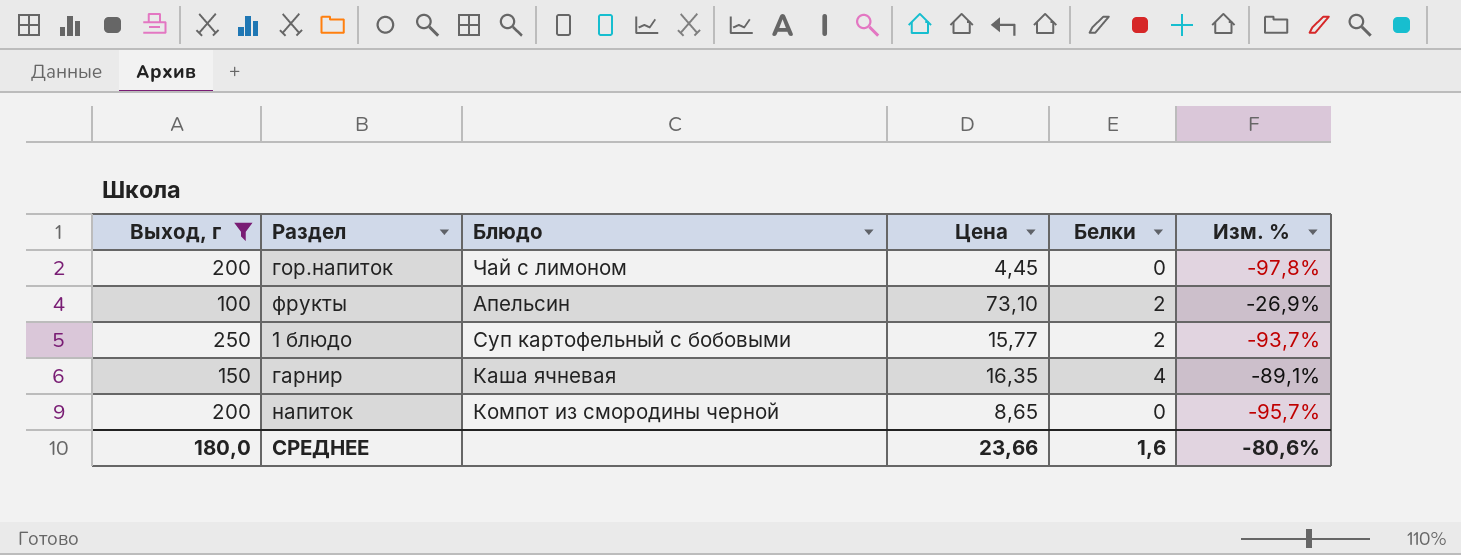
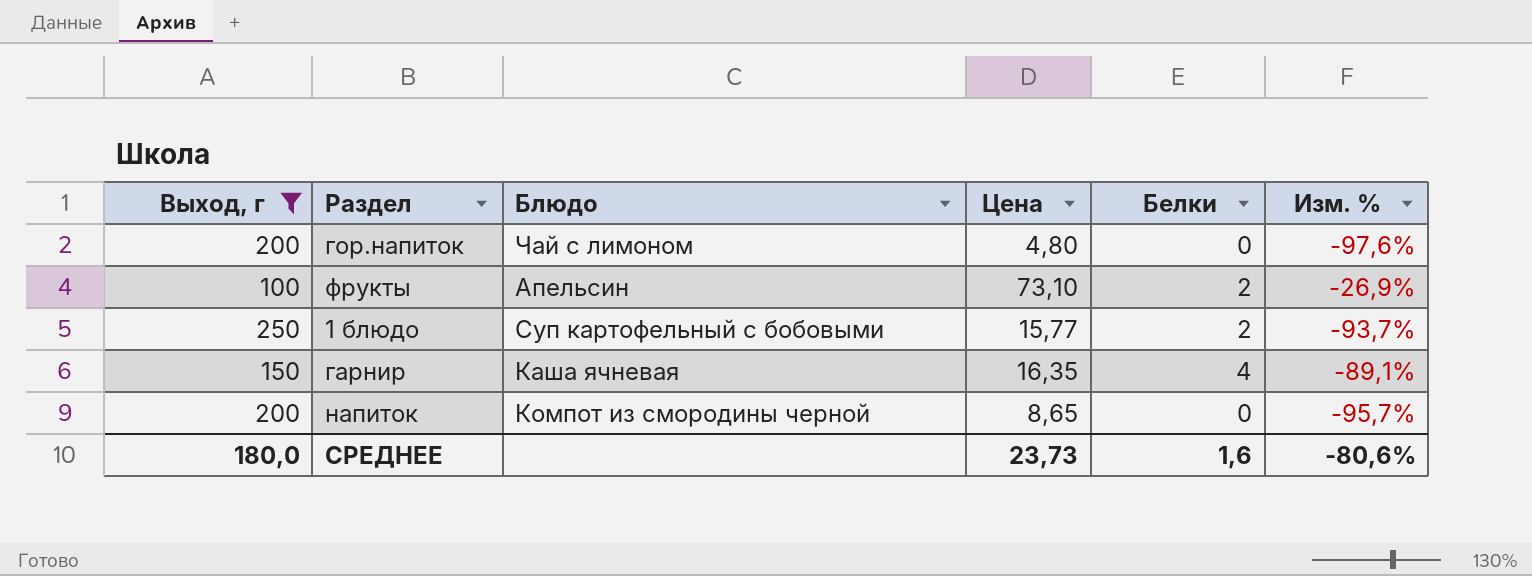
гор.напиток | Цена: 4,45 -> 4,80
гор.напиток | Изм. %: -97,8% -> -97,6%
СРЕДНЕЕ | Цена: 23,66 -> 23,73

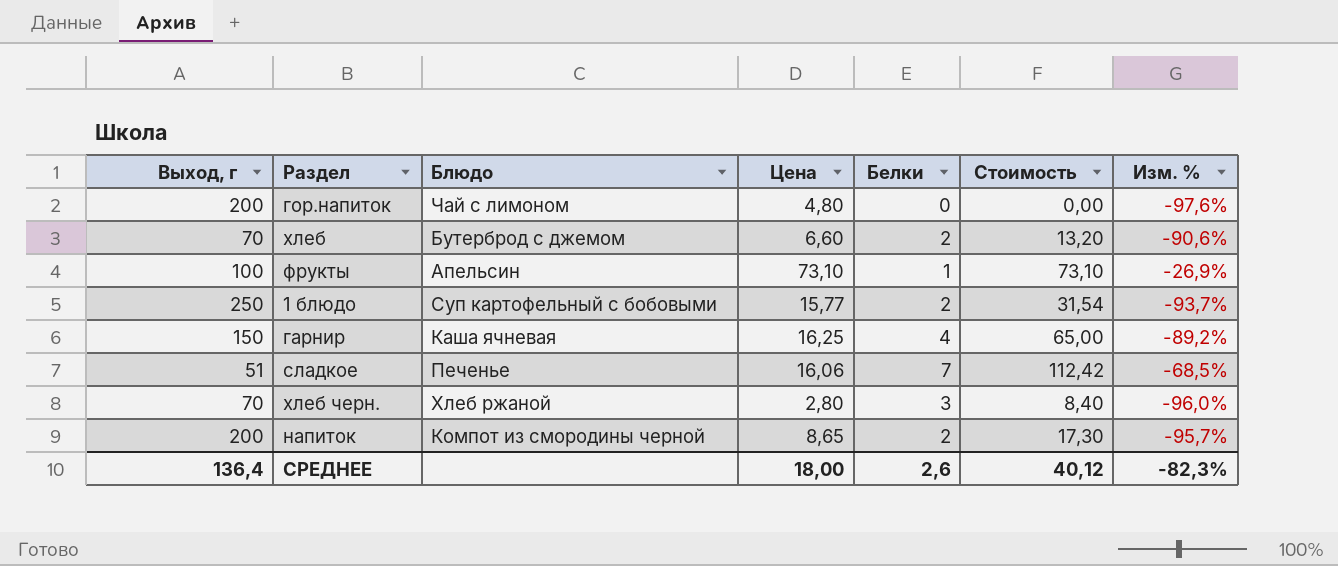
filter: Выход, г >= 100 -> none
column Стоимость | formula: none -> [Цена] * [Белки]
фрукты | Белки: 2 -> 1
гарнир | Цена: 16,35 -> 16,25
гарнир | Изм. %: -89,1% -> -89,2%
напиток | Белки: 0 -> 2
СРЕДНЕЕ | Выход, г: 180,0 -> 136,4
СРЕДНЕЕ | Цена: 23,73 -> 18,00
СРЕДНЕЕ | Белки: 1,6 -> 2,6
СРЕДНЕЕ | Изм. %: -80,6% -> -82,3%

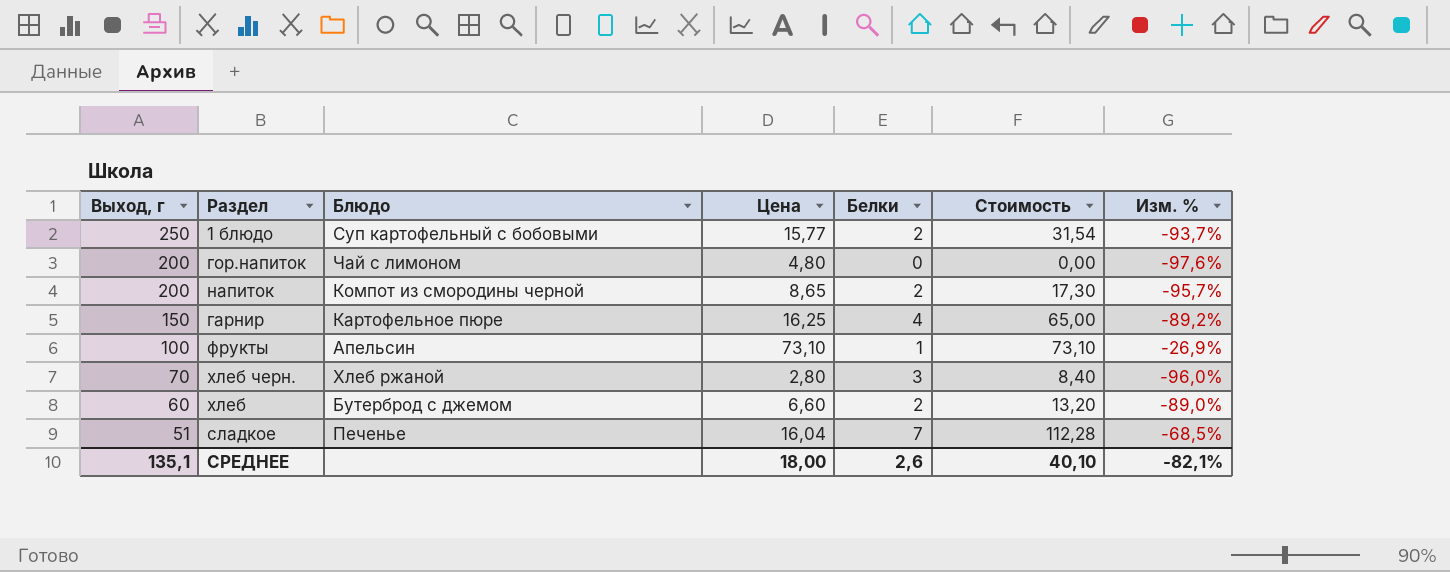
row order: none -> Выход, г descending
гарнир | Блюдо: Каша ячневая -> Картофельное пюре
хлеб | Выход, г: 70 -> 60
хлеб | Изм. %: -90,6% -> -89,0%
сладкое | Цена: 16,06 -> 16,04
сладкое | Стоимость: 112,42 -> 112,28
СРЕДНЕЕ | Выход, г: 136,4 -> 135,1
СРЕДНЕЕ | Стоимость: 40,12 -> 40,10
СРЕДНЕЕ | Изм. %: -82,3% -> -82,1%

